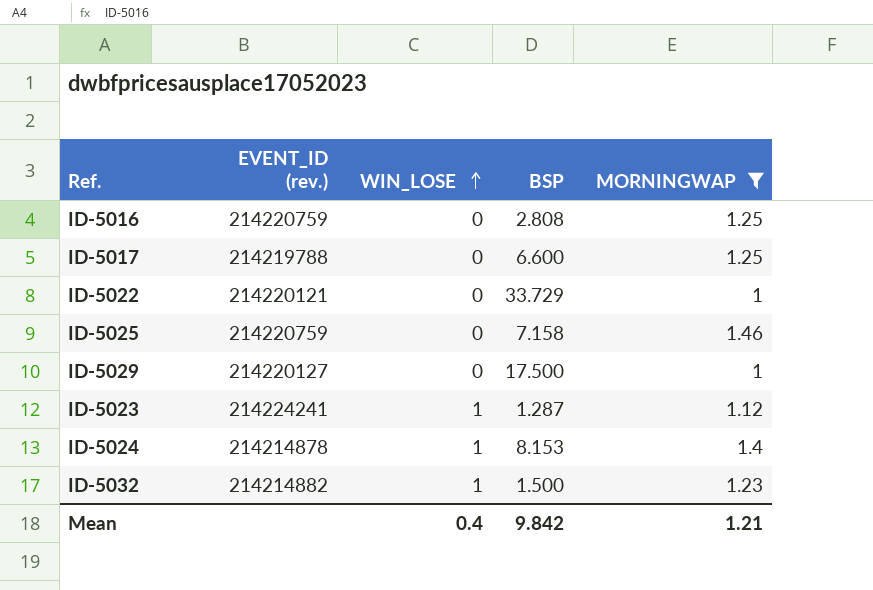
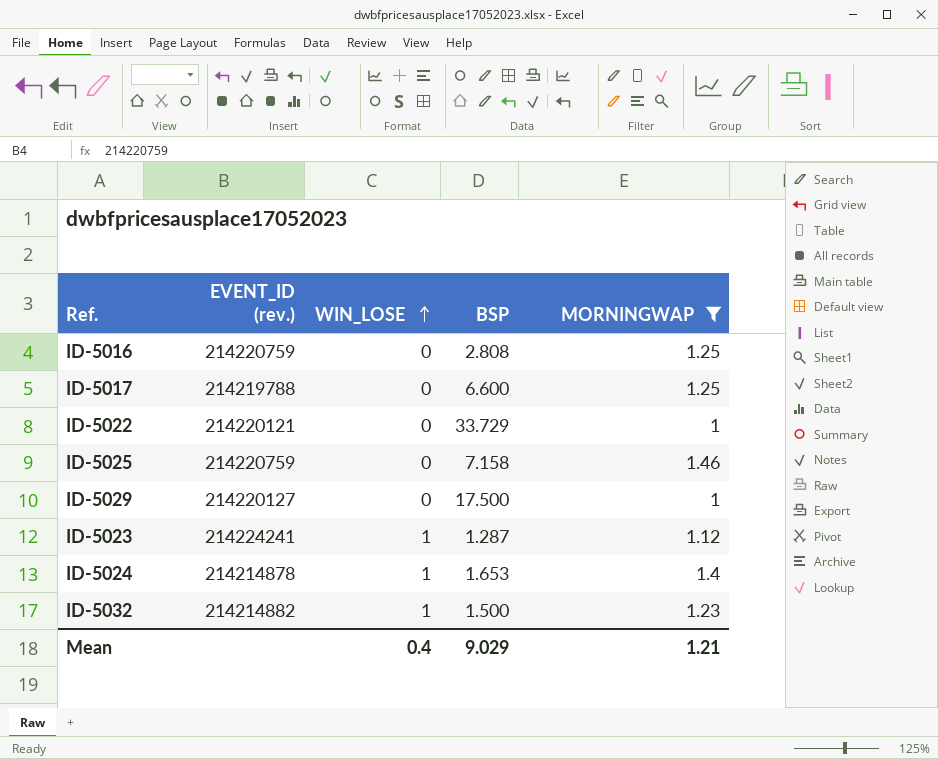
ID-5024 | BSP: 8.153 -> 1.653
Mean | BSP: 9.842 -> 9.029

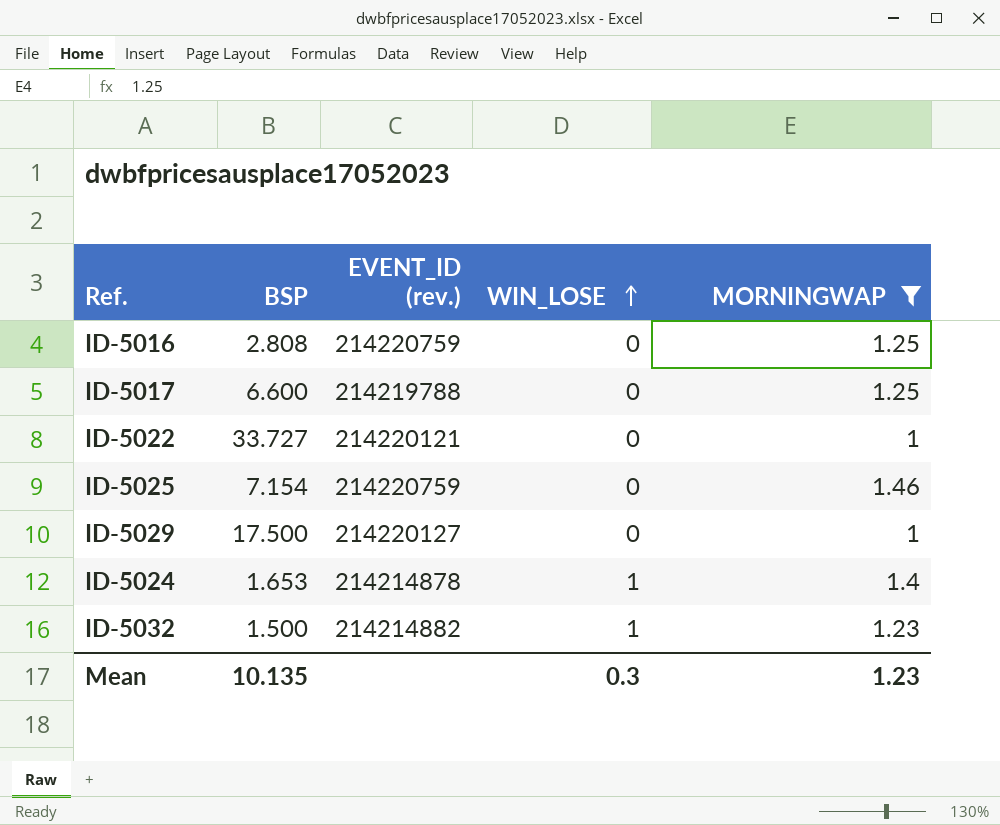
column BSP | position: 4 -> 2
row ID-5023: 214224241 | 1 | 1.287 | 1.12 -> none
ID-5022 | BSP: 33.729 -> 33.727
ID-5025 | BSP: 7.158 -> 7.154
Mean | BSP: 9.029 -> 10.135
Mean | WIN_LOSE: 0.4 -> 0.3
Mean | MORNINGWAP: 1.21 -> 1.23

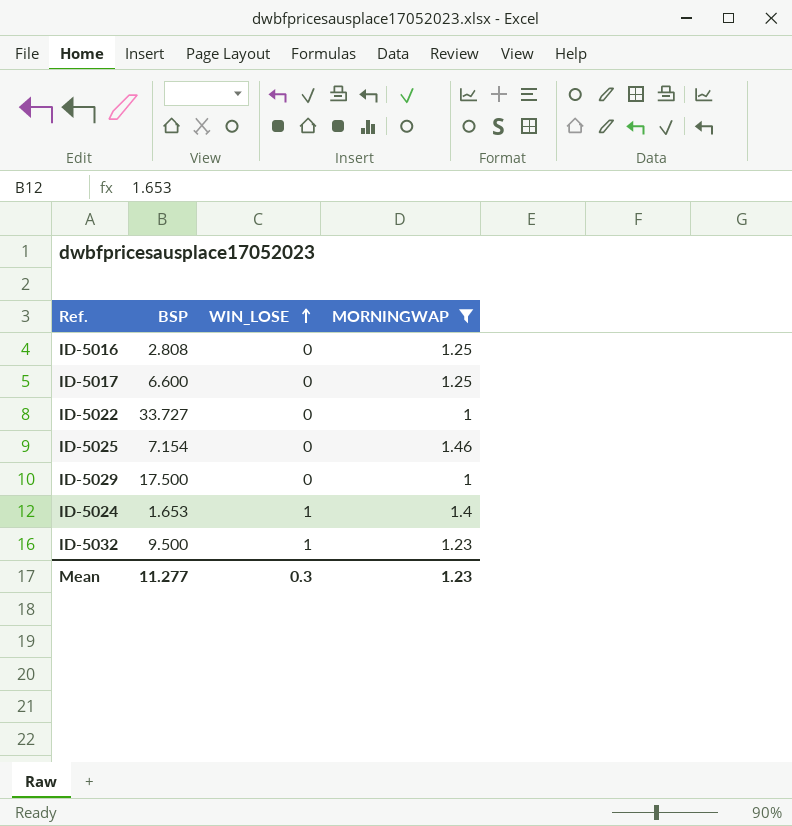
column EVENT_ID (rev.) | position: 3 -> none
ID-5032 | BSP: 1.500 -> 9.500
Mean | BSP: 10.135 -> 11.277

